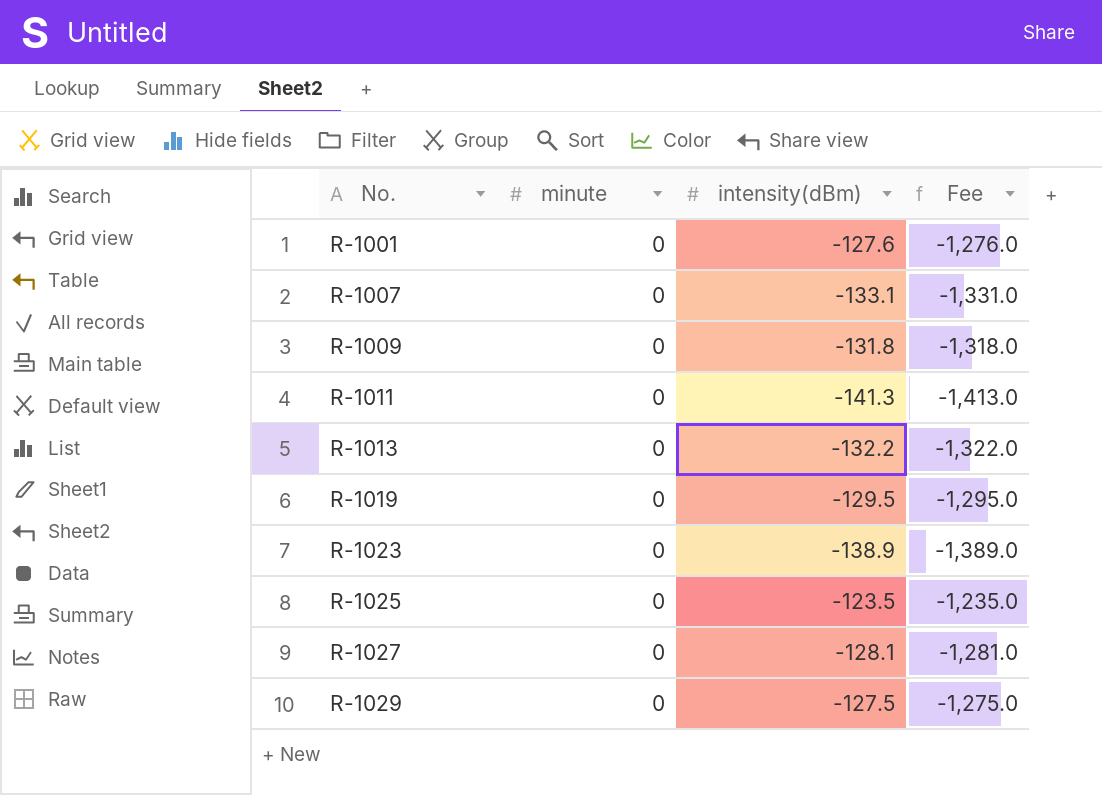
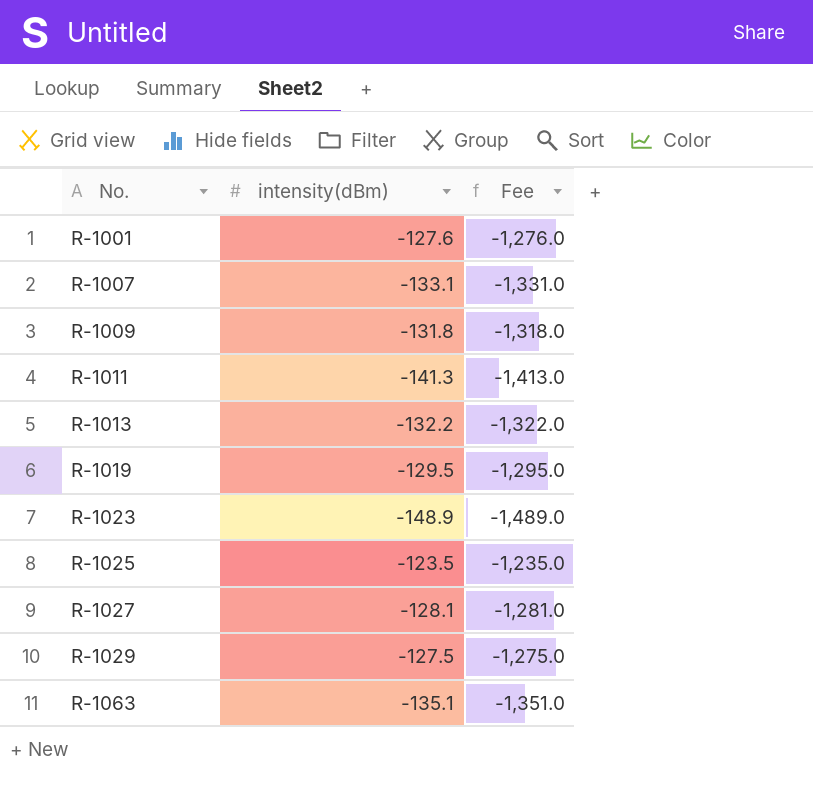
column minute | position: 2 -> none
R-1023 | intensity(dBm): -138.9 -> -148.9
R-1023 | Fee: -1,389.0 -> -1,489.0
row R-1063: none -> -135.1 | -1,351.0

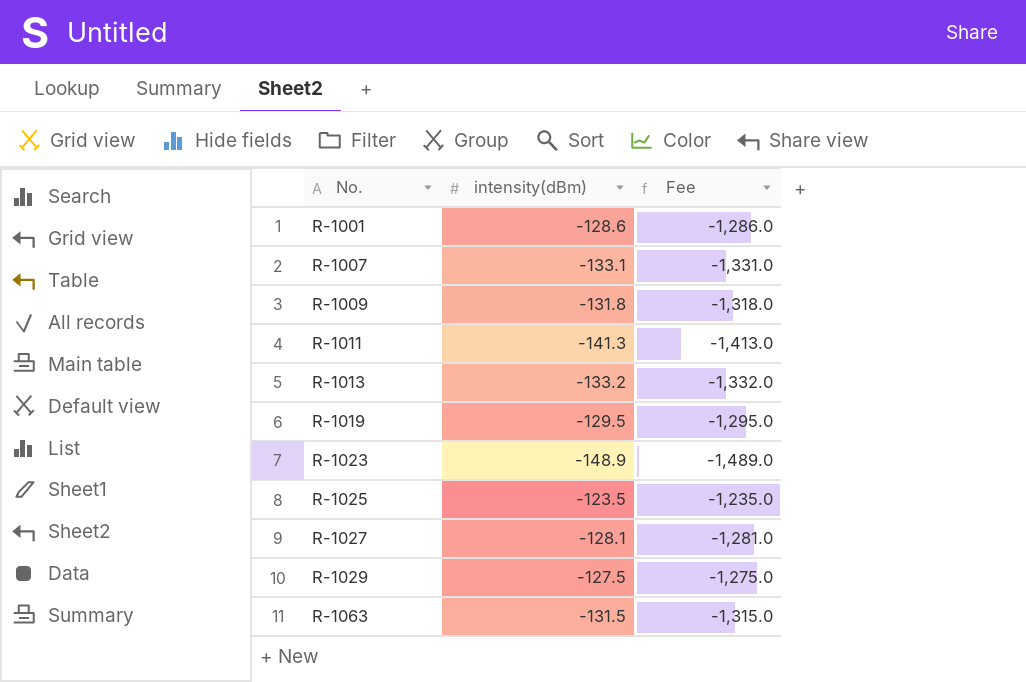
R-1001 | intensity(dBm): -127.6 -> -128.6
R-1001 | Fee: -1,276.0 -> -1,286.0
R-1013 | intensity(dBm): -132.2 -> -133.2
R-1013 | Fee: -1,322.0 -> -1,332.0
R-1063 | intensity(dBm): -135.1 -> -131.5
R-1063 | Fee: -1,351.0 -> -1,315.0

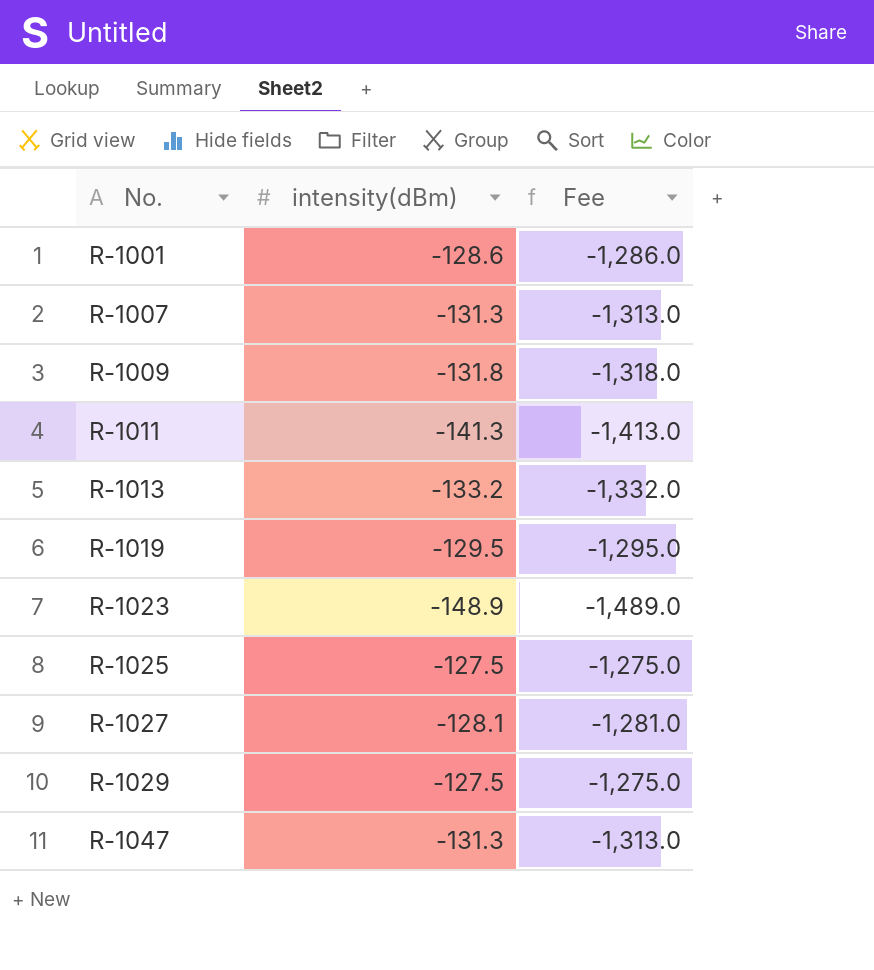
row R-1063: -131.5 | -1,315.0 -> none
R-1007 | intensity(dBm): -133.1 -> -131.3
R-1007 | Fee: -1,331.0 -> -1,313.0
R-1025 | intensity(dBm): -123.5 -> -127.5
R-1025 | Fee: -1,235.0 -> -1,275.0
row R-1047: none -> -131.3 | -1,313.0

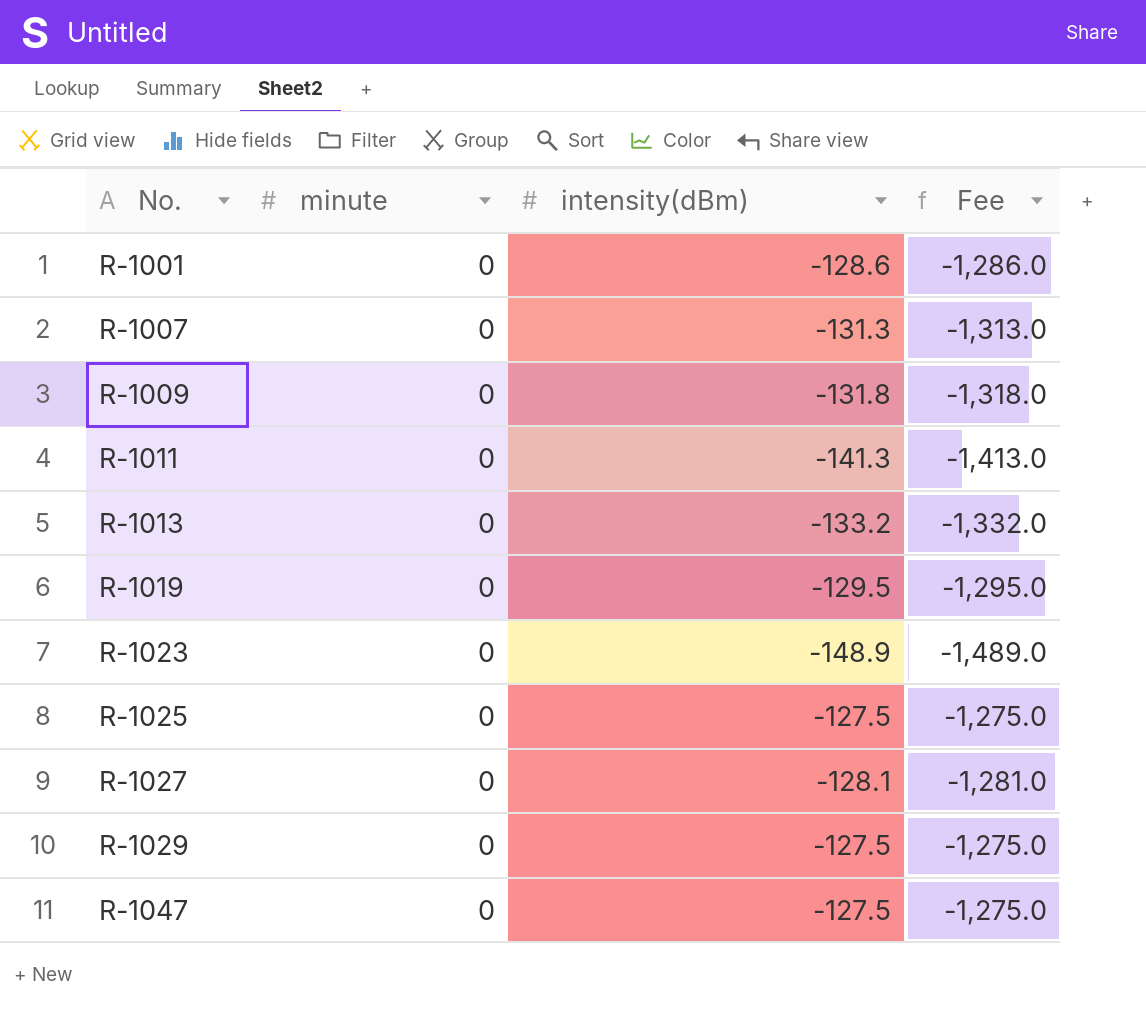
column minute | position: none -> 2
R-1047 | intensity(dBm): -131.3 -> -127.5
R-1047 | Fee: -1,313.0 -> -1,275.0

